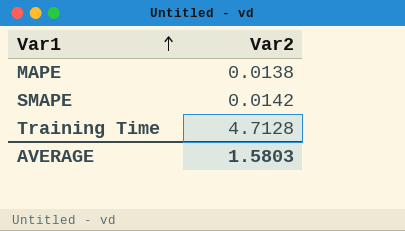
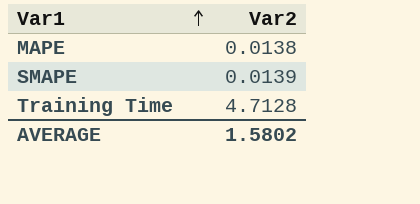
SMAPE | Var2: 0.0142 -> 0.0139
AVERAGE | Var2: 1.5803 -> 1.5802

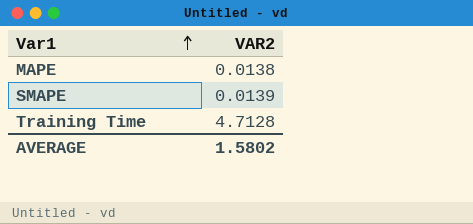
column name: Var2 -> VAR2

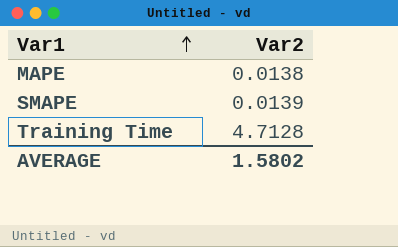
column name: VAR2 -> Var2

